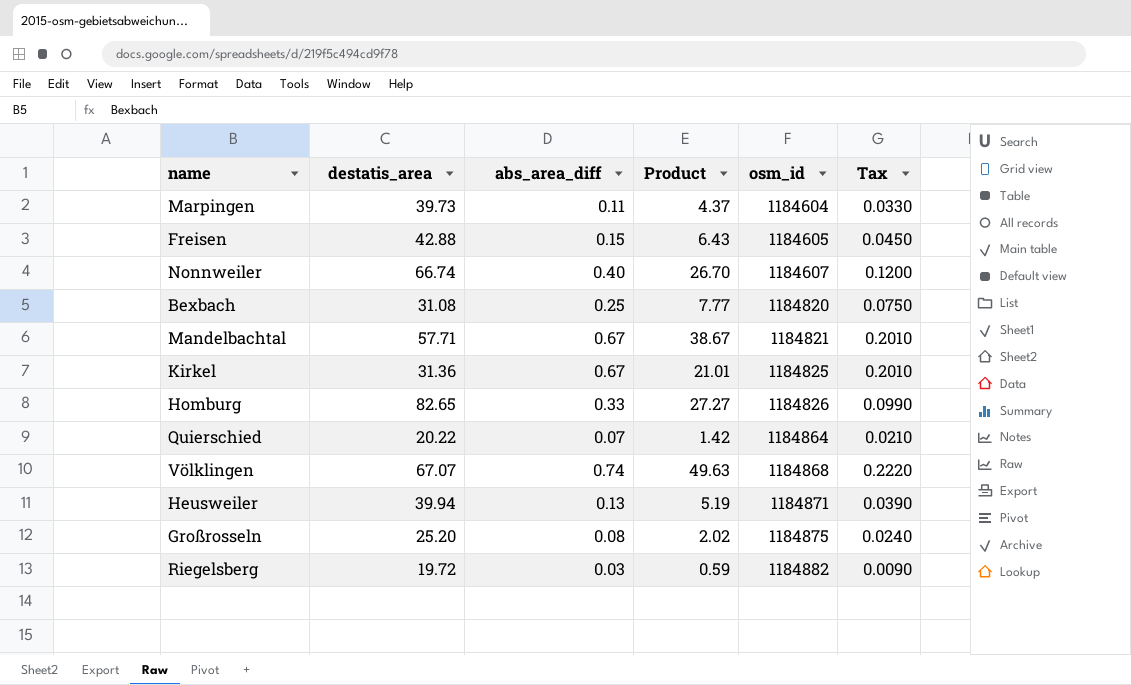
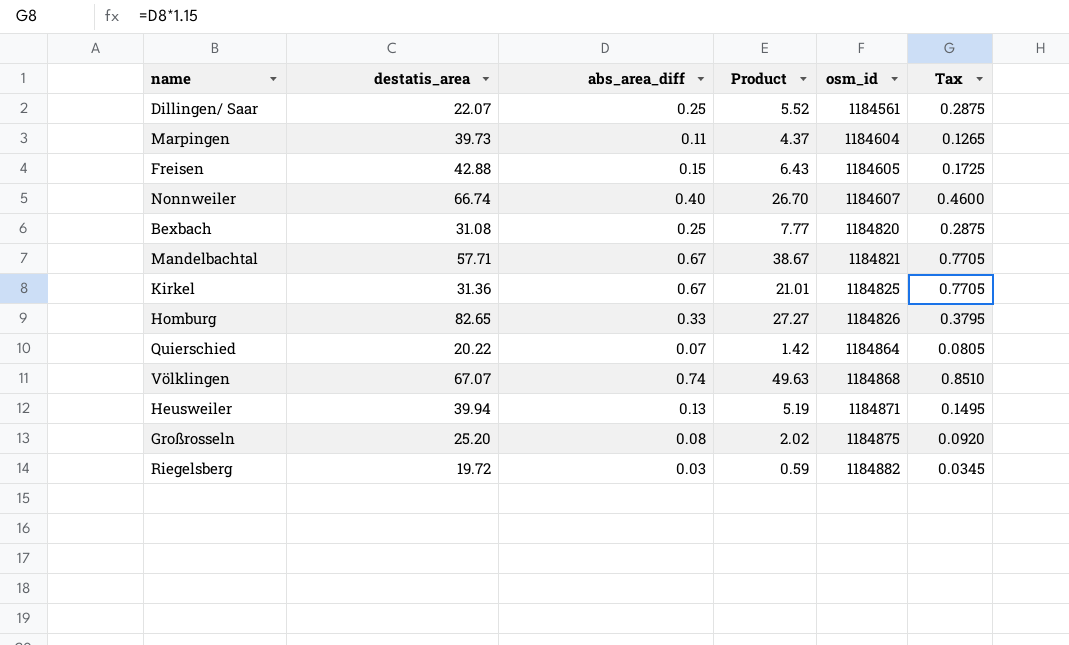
column Tax | formula: [abs_area_diff] * 0.3 -> [abs_area_diff] * 1.15
row Dillingen/ Saar: none -> 22.07 | 0.25 | 5.52 | 1184561 | 0.2875

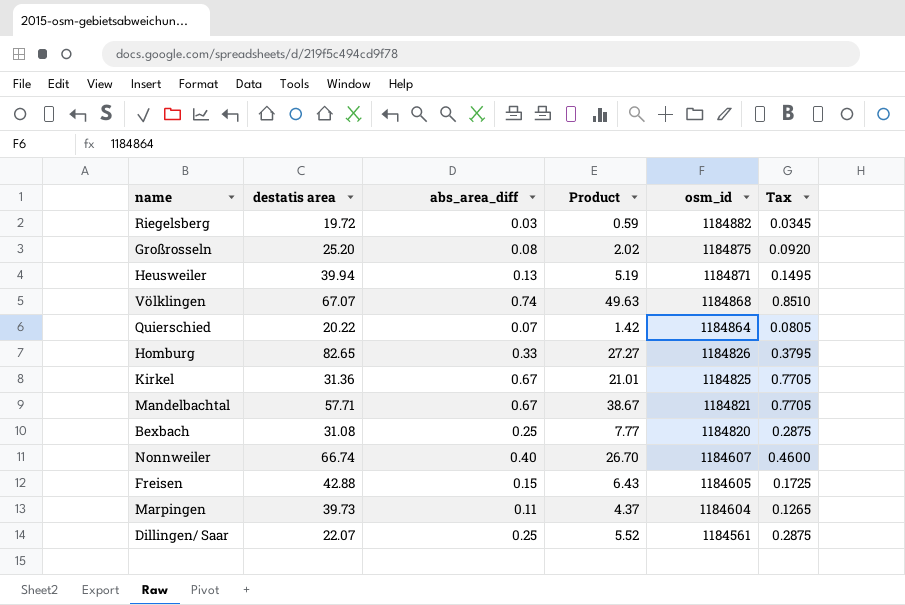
row order: osm_id ascending -> osm_id descending
column name: destatis_area -> destatis area

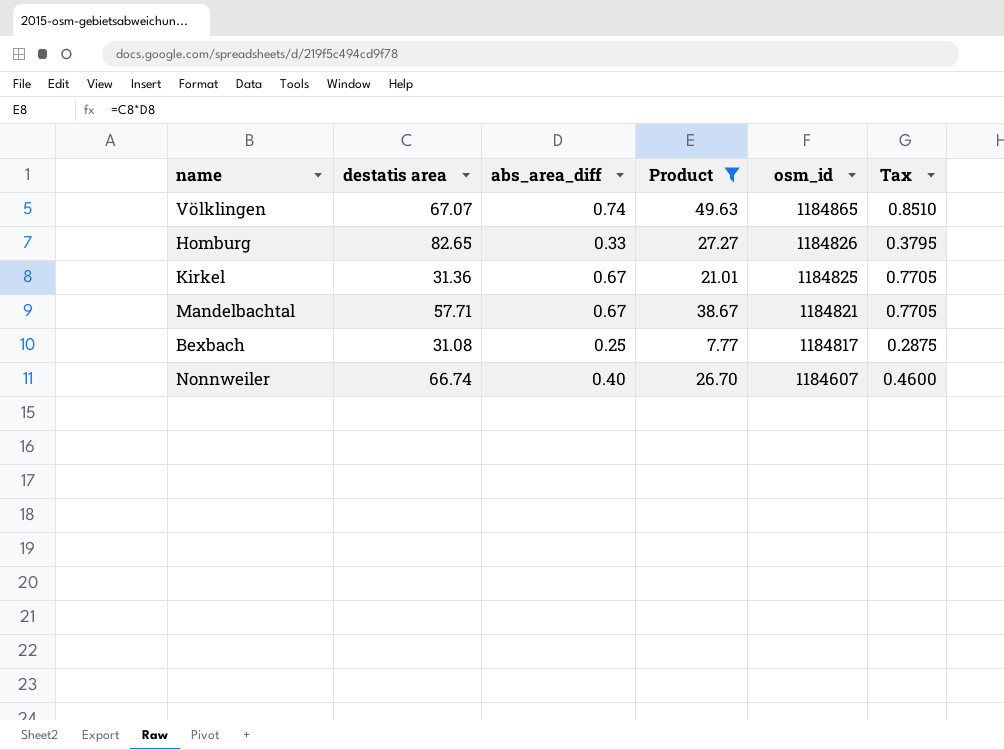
filter: none -> Product >= 7.77
Völklingen | osm_id: 1184868 -> 1184865
Bexbach | osm_id: 1184820 -> 1184817

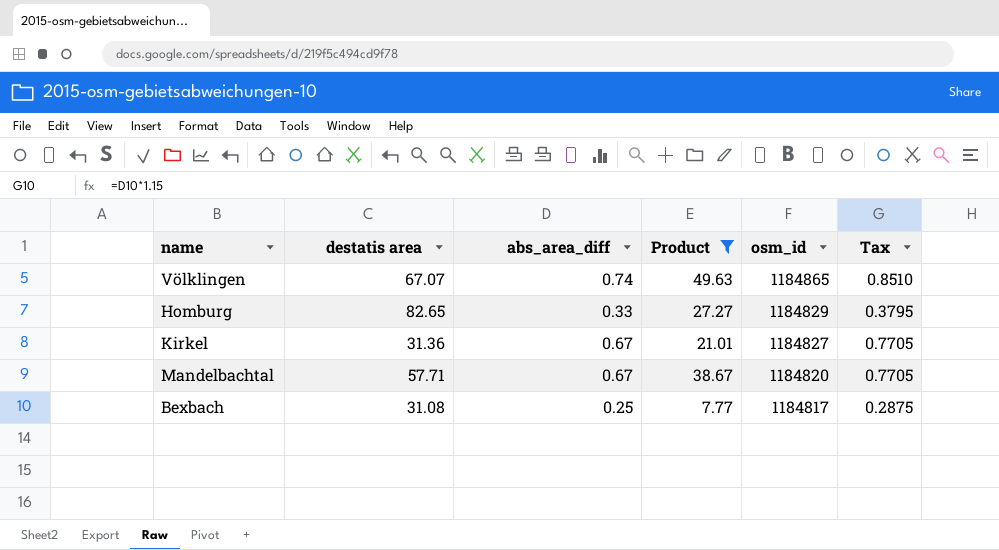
row Nonnweiler: 66.74 | 0.40 | 26.70 | 1184607 | 0.4600 -> none
Homburg | osm_id: 1184826 -> 1184829
Kirkel | osm_id: 1184825 -> 1184827
Mandelbachtal | osm_id: 1184821 -> 1184820

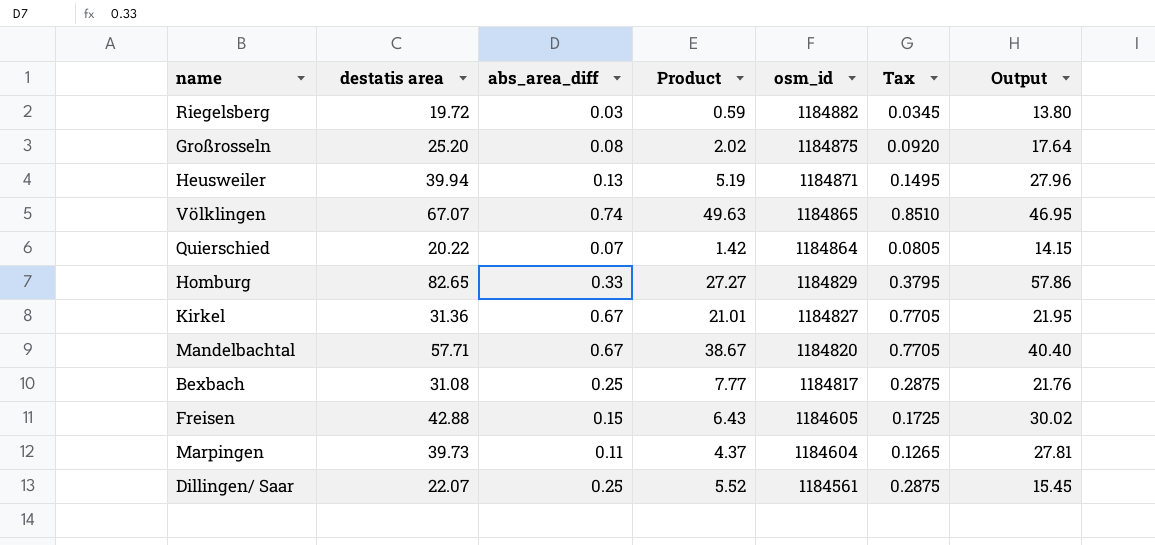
filter: Product >= 7.77 -> none
column Output | formula: none -> [destatis area] * 0.7

